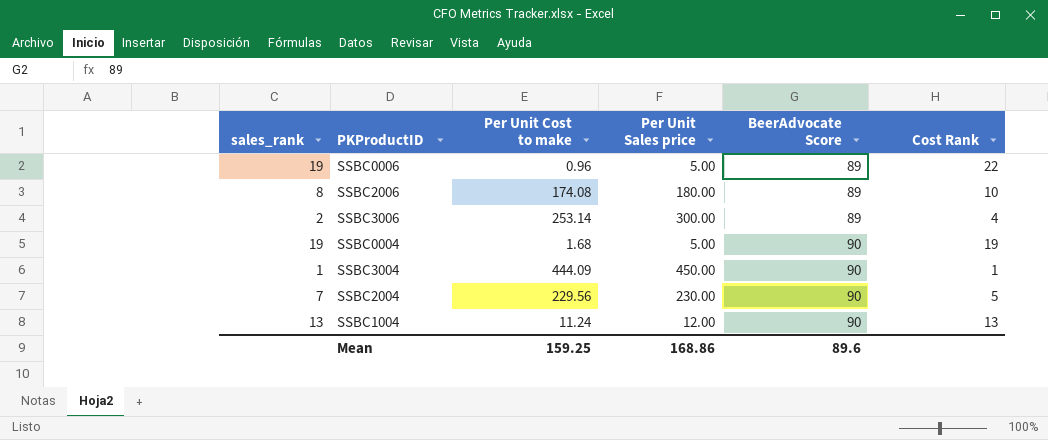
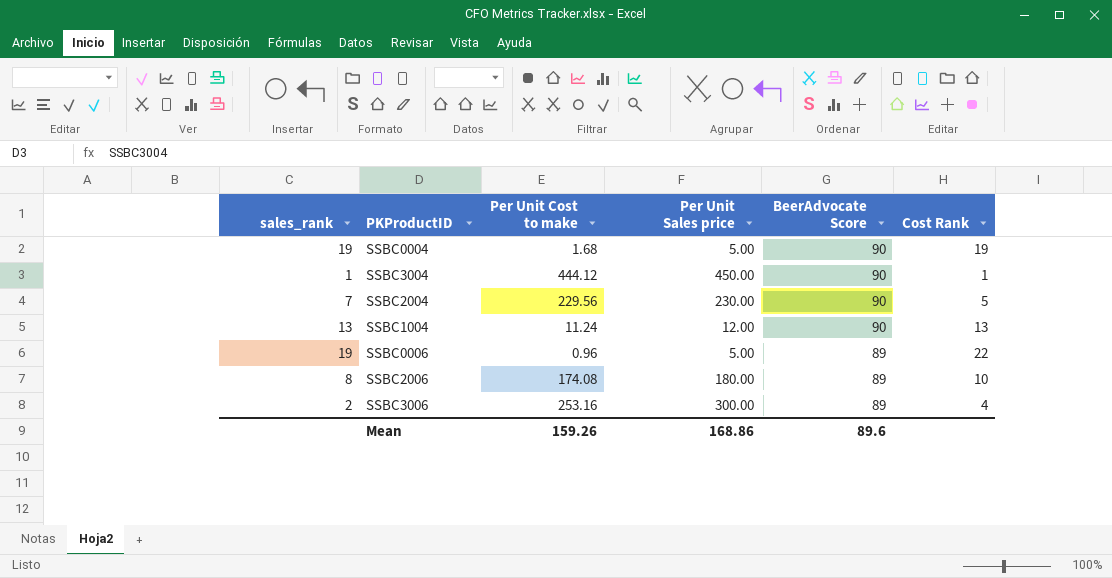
row order: BeerAdvocate Score ascending -> BeerAdvocate Score descending
SSBC3004 | Per Unit Cost to make: 444.09 -> 444.12
SSBC3006 | Per Unit Cost to make: 253.14 -> 253.16
Mean | Per Unit Cost to make: 159.25 -> 159.26

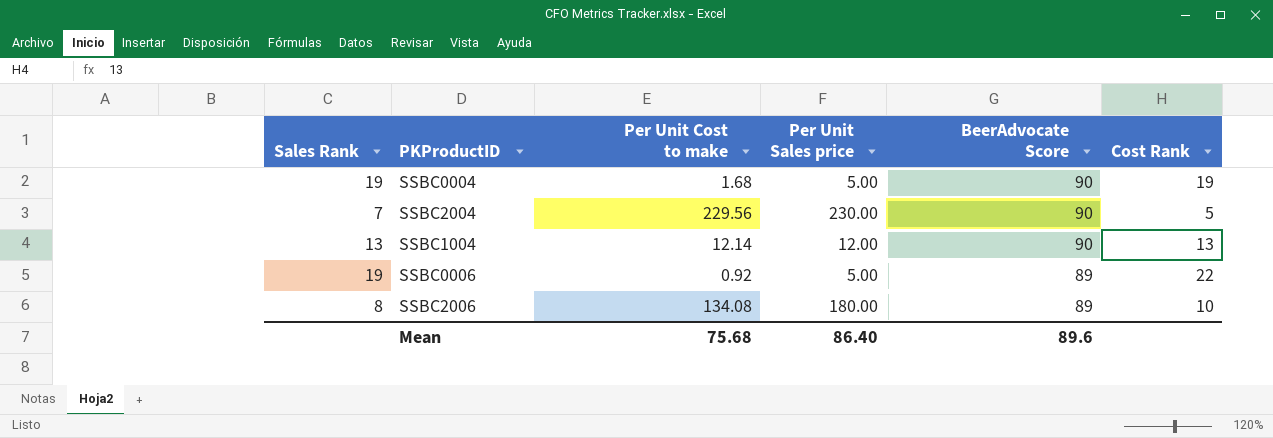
column name: sales_rank -> Sales Rank
row SSBC3004: 1 | 444.12 | 450.00 | 90 | 1 -> none
row SSBC3006: 2 | 253.16 | 300.00 | 89 | 4 -> none
SSBC1004 | Per Unit Cost to make: 11.24 -> 12.14
SSBC0006 | Per Unit Cost to make: 0.96 -> 0.92
SSBC2006 | Per Unit Cost to make: 174.08 -> 134.08
Mean | Per Unit Cost to make: 159.26 -> 75.68
Mean | Per Unit Sales price: 168.86 -> 86.40

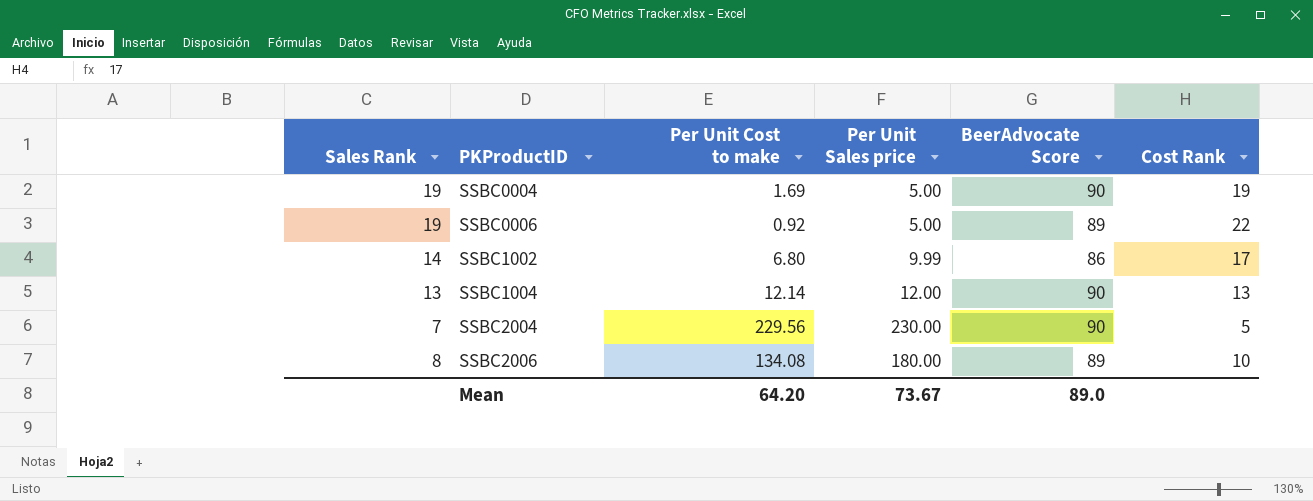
row order: BeerAdvocate Score descending -> PKProductID ascending
SSBC0004 | Per Unit Cost to make: 1.68 -> 1.69
row SSBC1002: none -> 14 | 6.80 | 9.99 | 86 | 17
Mean | Per Unit Cost to make: 75.68 -> 64.20
Mean | Per Unit Sales price: 86.40 -> 73.67
Mean | BeerAdvocate Score: 89.6 -> 89.0

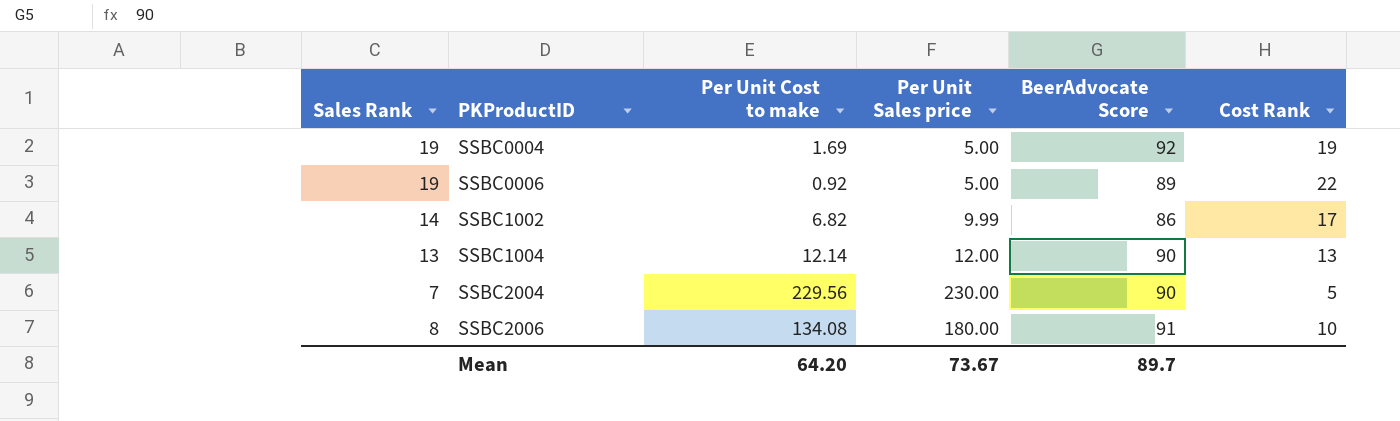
SSBC0004 | BeerAdvocate Score: 90 -> 92
SSBC1002 | Per Unit Cost to make: 6.80 -> 6.82
SSBC2006 | BeerAdvocate Score: 89 -> 91
Mean | BeerAdvocate Score: 89.0 -> 89.7

